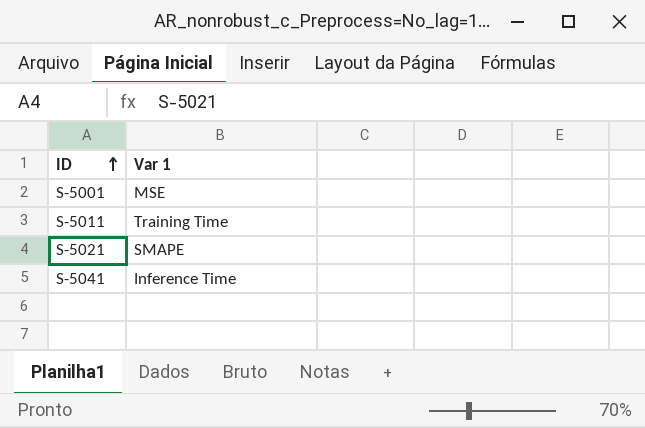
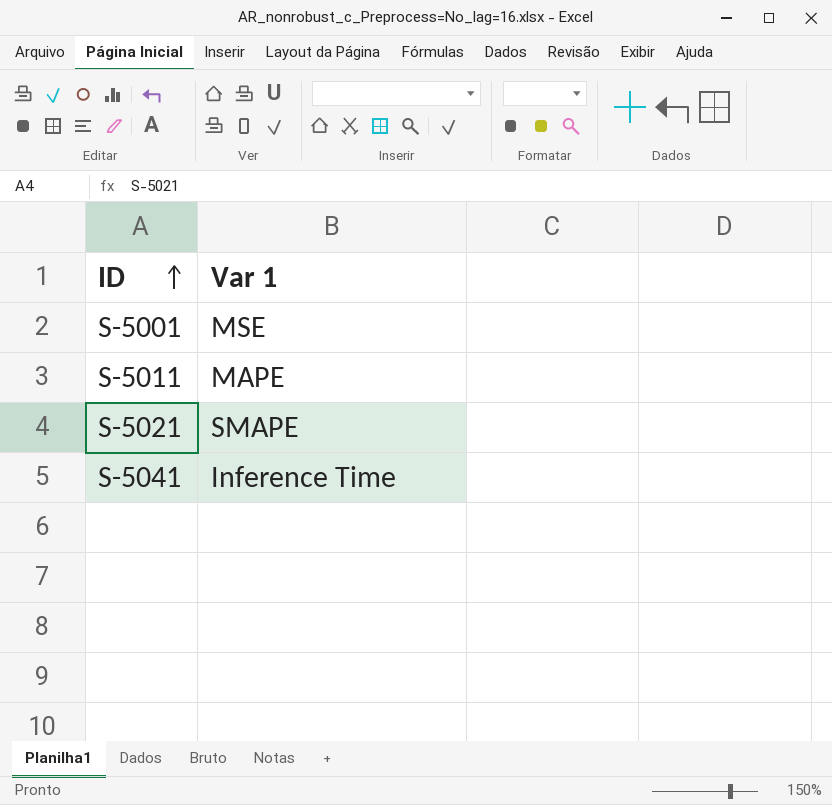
S-5011 | Var 1: Training Time -> MAPE

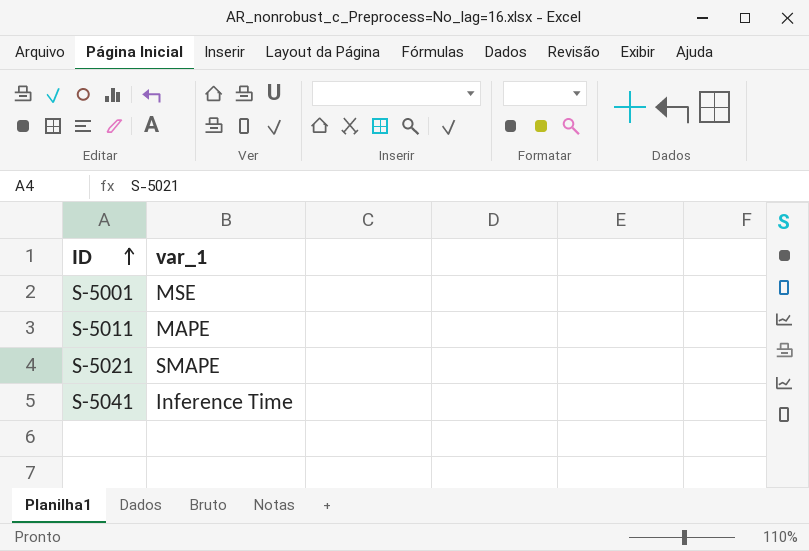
column name: Var 1 -> var_1

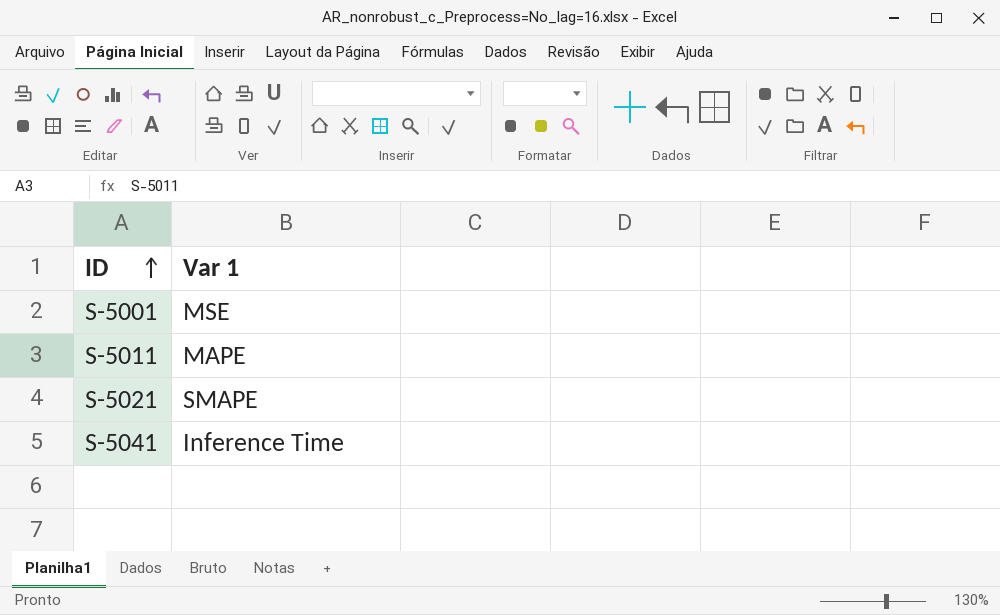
column name: var_1 -> Var 1

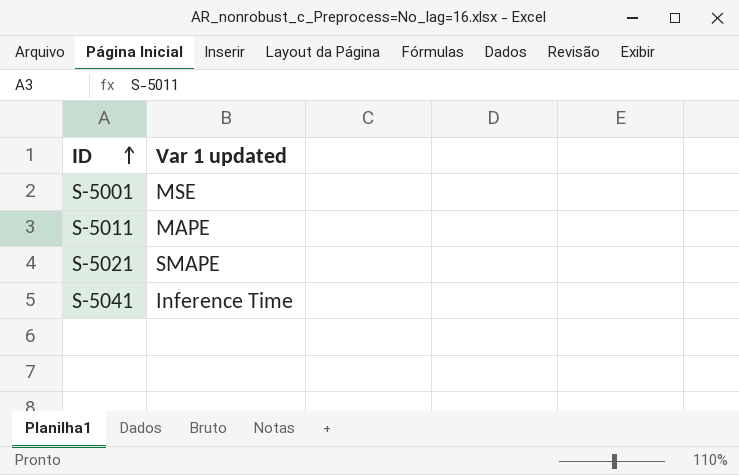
column name: Var 1 -> Var 1 updated

